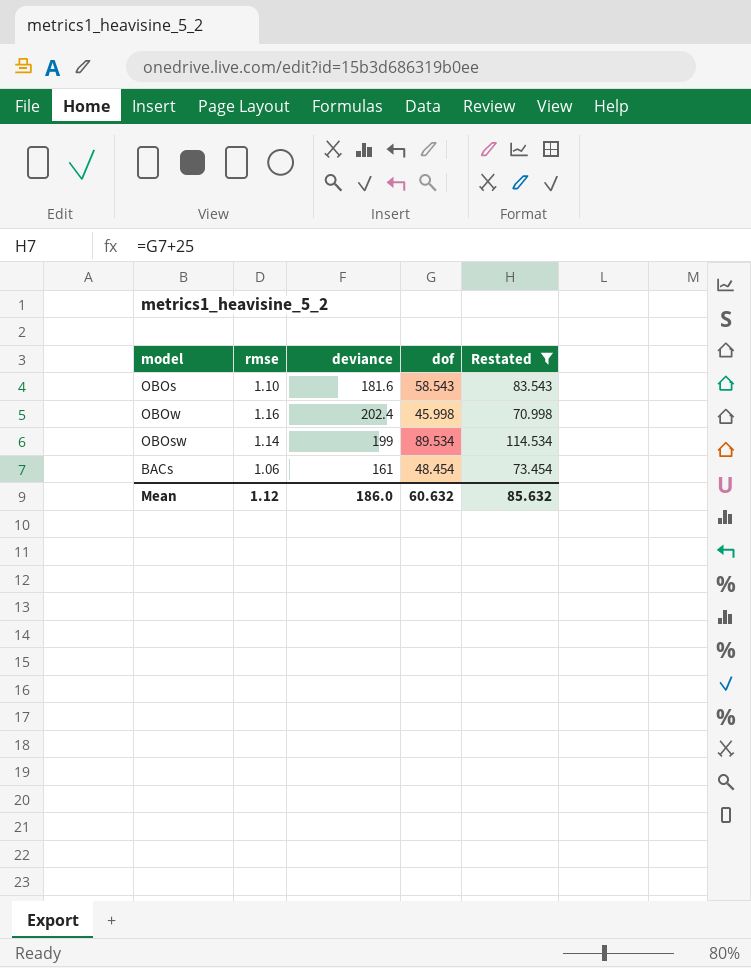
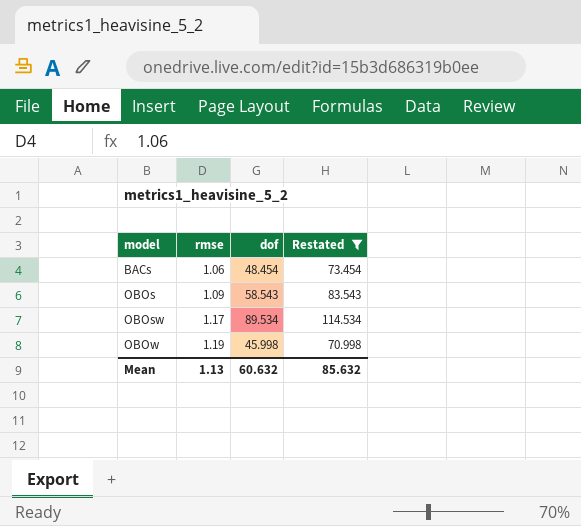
row order: none -> model ascending
column deviance | position: 3 -> none
OBOs | rmse: 1.10 -> 1.09
OBOsw | rmse: 1.14 -> 1.17
OBOw | rmse: 1.16 -> 1.19
Mean | rmse: 1.12 -> 1.13

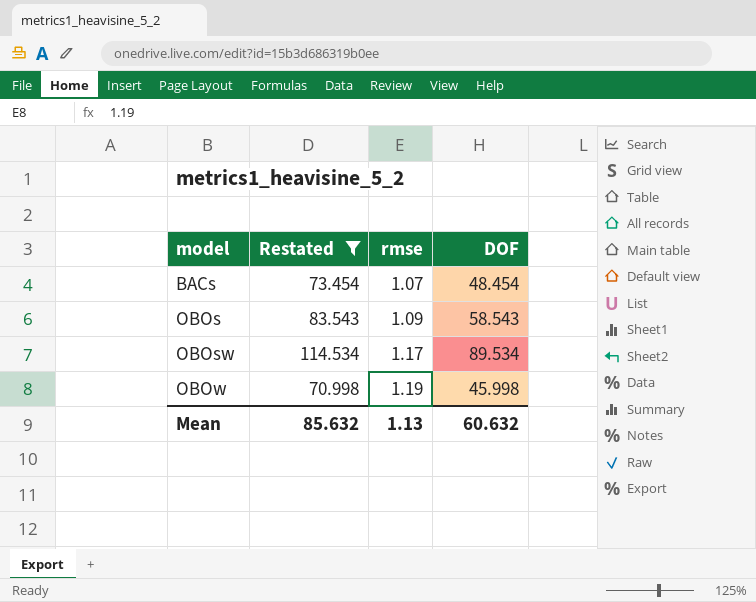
column Restated | position: 4 -> 2
column name: dof -> DOF
BACs | rmse: 1.06 -> 1.07

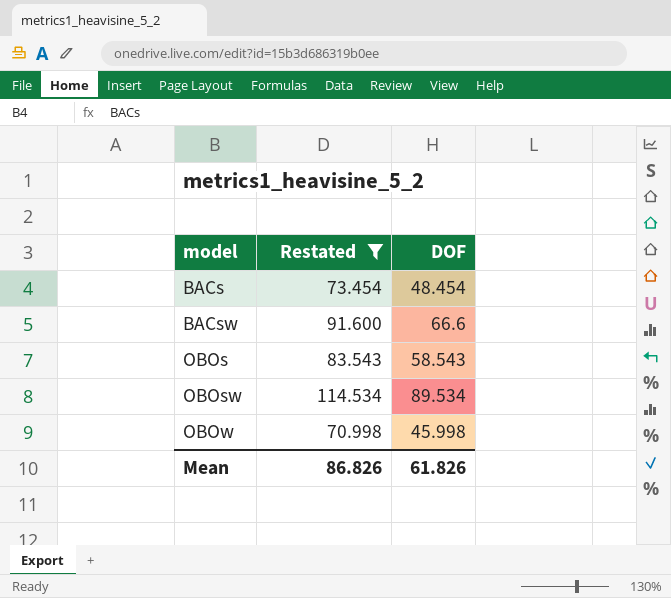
column rmse | position: 3 -> none
row BACsw: none -> 91.600 | 66.6
Mean | Restated: 85.632 -> 86.826
Mean | DOF: 60.632 -> 61.826

